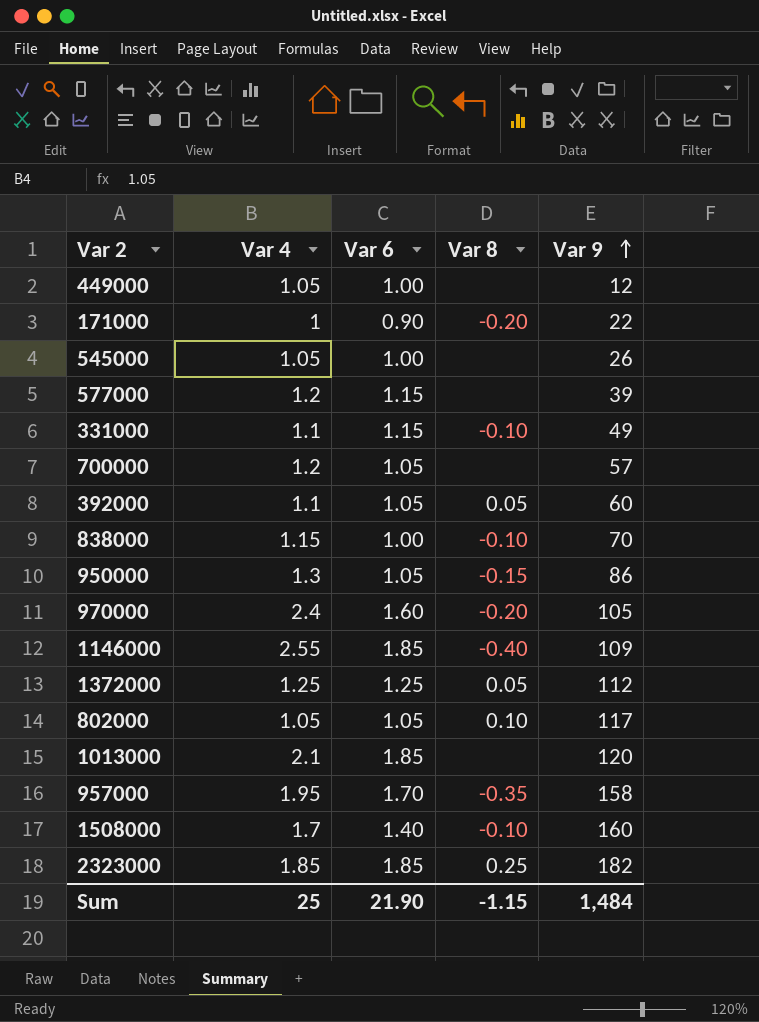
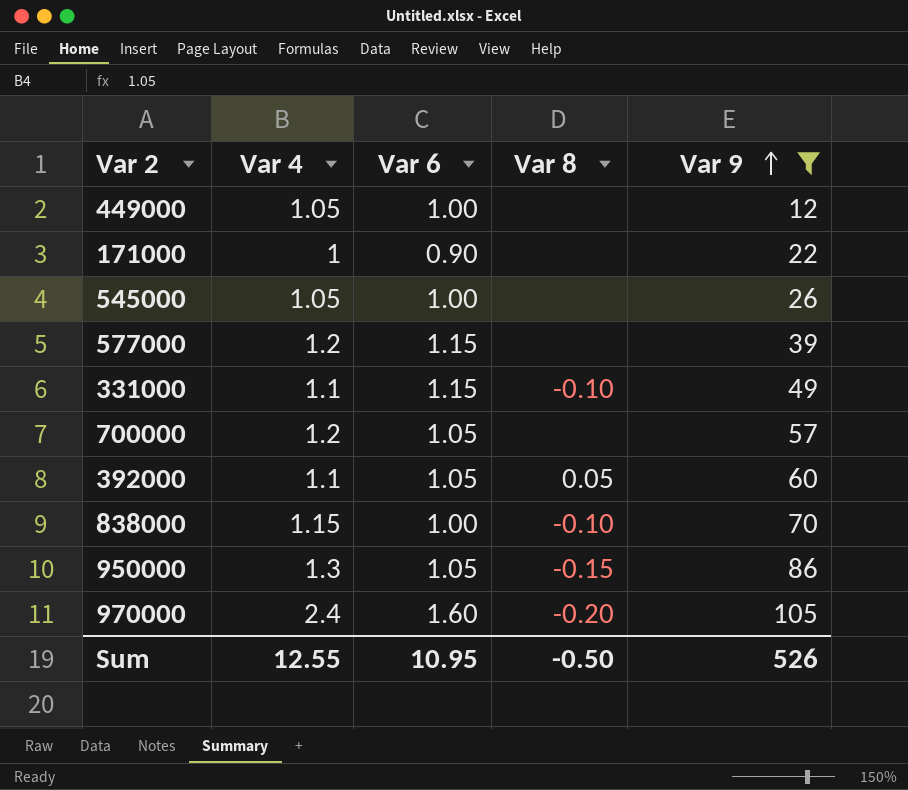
filter: none -> Var 9 <= 105
171000 | Var 8: -0.20 -> none
Sum | Var 4: 25 -> 12.55
Sum | Var 6: 21.90 -> 10.95
Sum | Var 8: -1.15 -> -0.50
Sum | Var 9: 1,484 -> 526

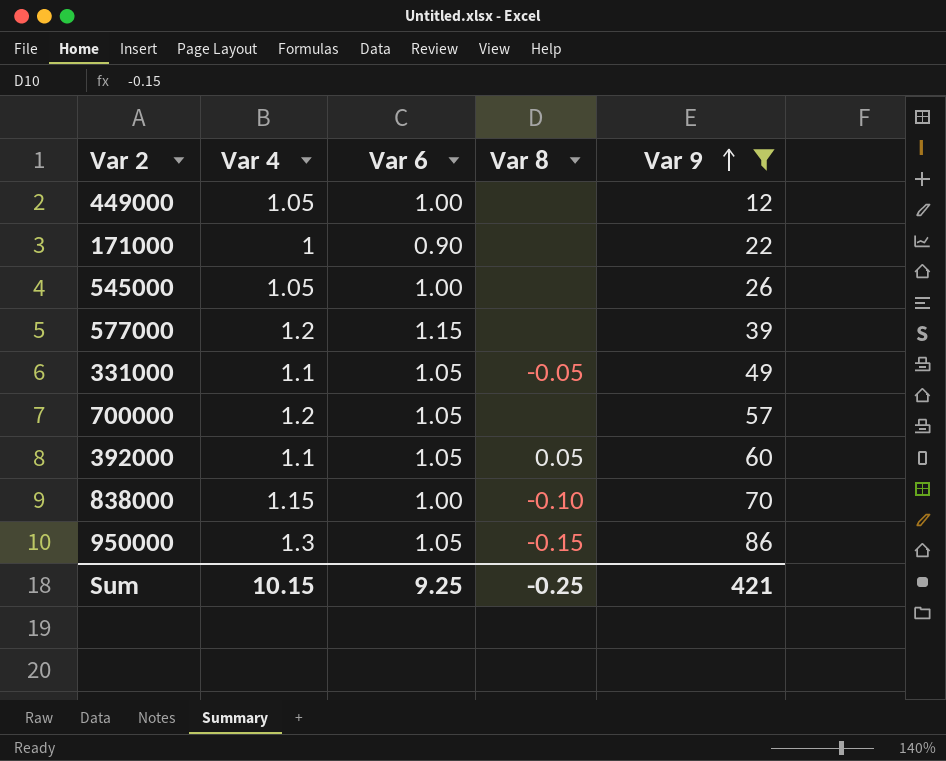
row 970000: 2.4 | 1.60 | -0.20 | 105 -> none
331000 | Var 6: 1.15 -> 1.05
331000 | Var 8: -0.10 -> -0.05
Sum | Var 4: 12.55 -> 10.15
Sum | Var 6: 10.95 -> 9.25
Sum | Var 8: -0.50 -> -0.25
Sum | Var 9: 526 -> 421

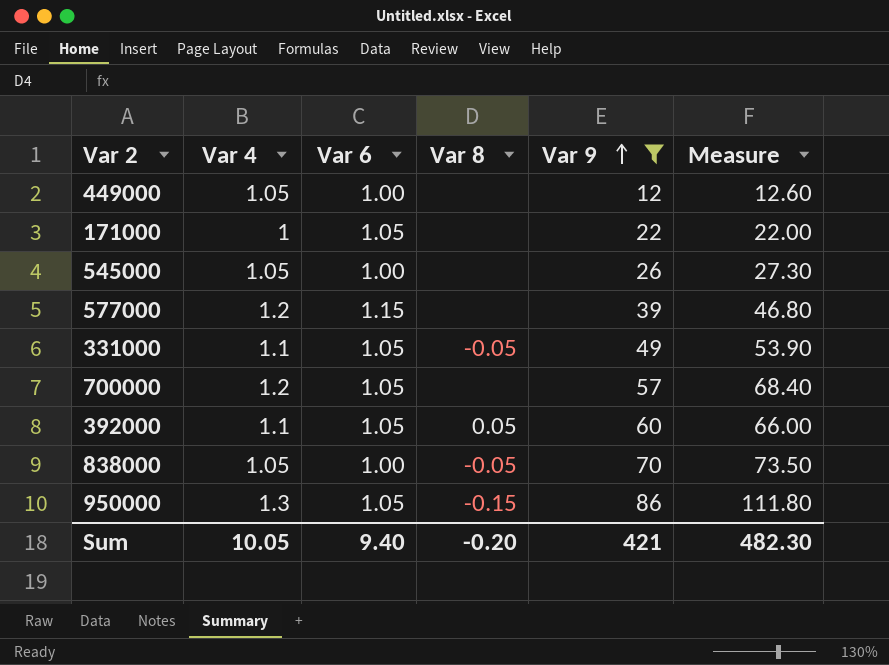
column Measure | formula: none -> [Var 4] * [Var 9]
171000 | Var 6: 0.90 -> 1.05
838000 | Var 4: 1.15 -> 1.05
838000 | Var 8: -0.10 -> -0.05
Sum | Var 4: 10.15 -> 10.05
Sum | Var 6: 9.25 -> 9.40
Sum | Var 8: -0.25 -> -0.20

